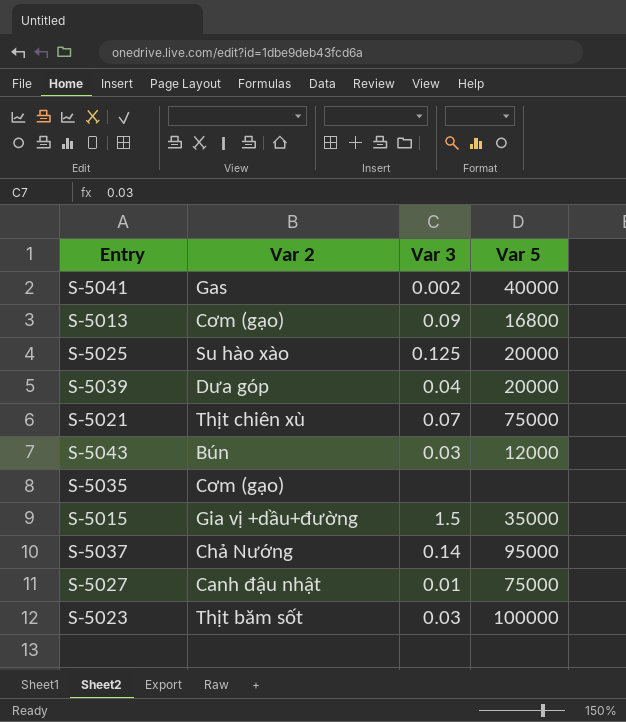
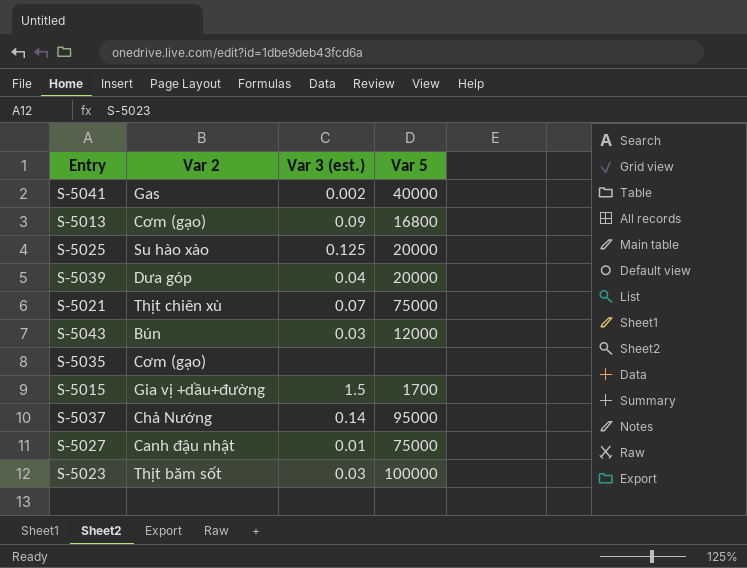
column name: Var 3 -> Var 3 (est.)
S-5015 | Var 5: 35000 -> 1700

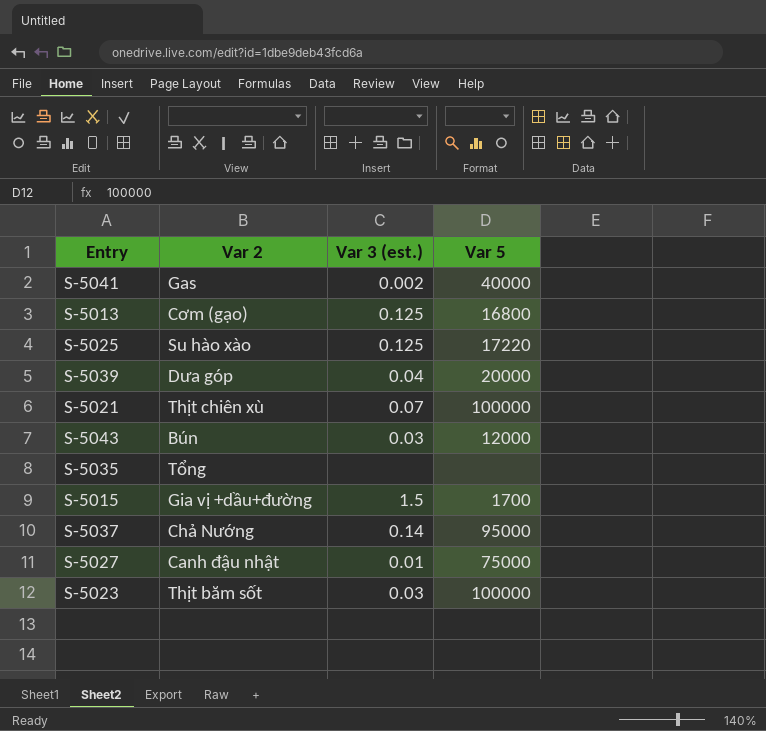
S-5013 | Var 3 (est.): 0.09 -> 0.125
S-5025 | Var 5: 20000 -> 17220
S-5021 | Var 5: 75000 -> 100000
S-5035 | Var 2: Cơm (gạo) -> Tổng

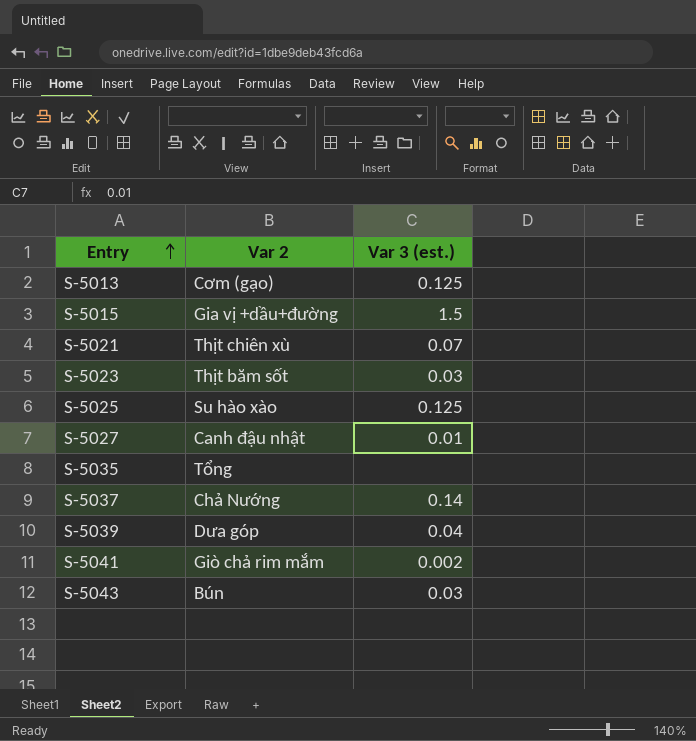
row order: none -> Entry ascending
column Var 5 | position: 4 -> none
S-5041 | Var 2: Gas -> Giò chả rim mắm

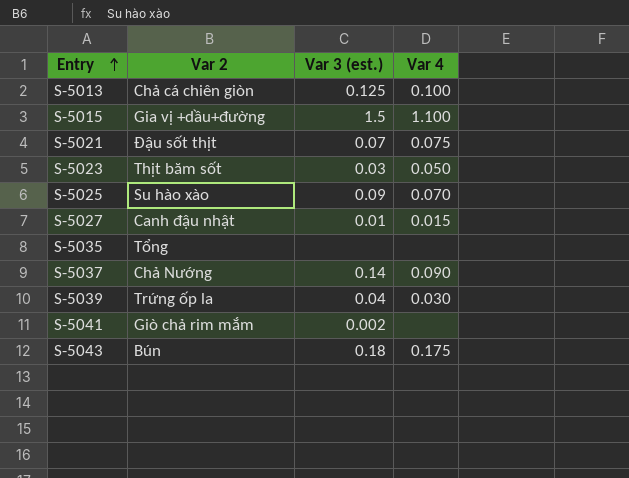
column Var 4 | position: none -> 4
S-5013 | Var 2: Cơm (gạo) -> Chả cá chiên giòn
S-5021 | Var 2: Thịt chiên xù -> Đậu sốt thịt
S-5025 | Var 3 (est.): 0.125 -> 0.09
S-5039 | Var 2: Dưa góp -> Trứng ốp la
S-5043 | Var 3 (est.): 0.03 -> 0.18

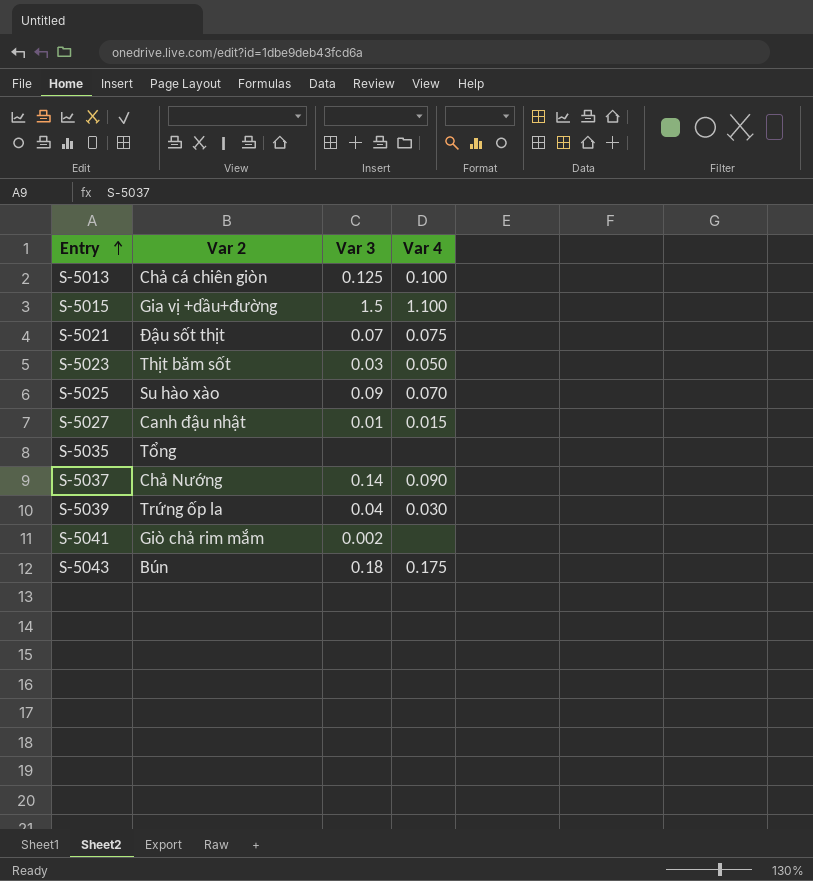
column name: Var 3 (est.) -> Var 3

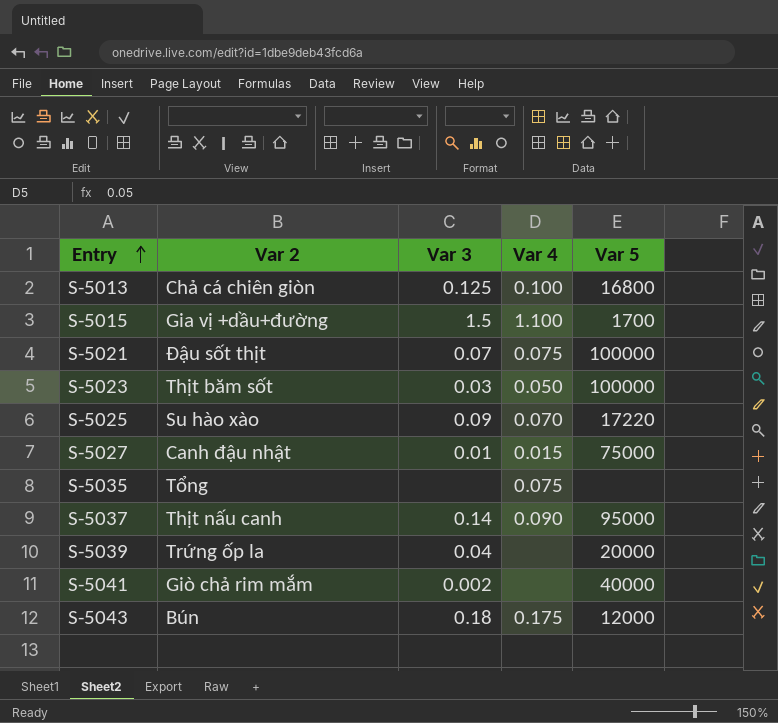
column Var 5 | position: none -> 5
S-5035 | Var 4: none -> 0.075
S-5037 | Var 2: Chả Nướng -> Thịt nấu canh
S-5039 | Var 4: 0.030 -> none

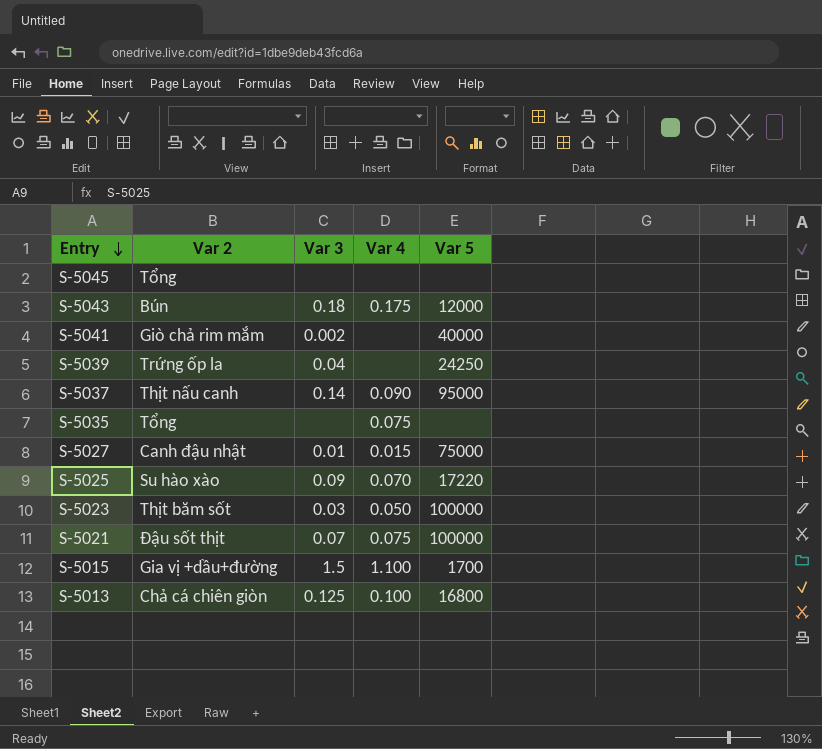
row order: Entry ascending -> Entry descending
row S-5045: none -> Tổng | none | none | none
S-5039 | Var 5: 20000 -> 24250

